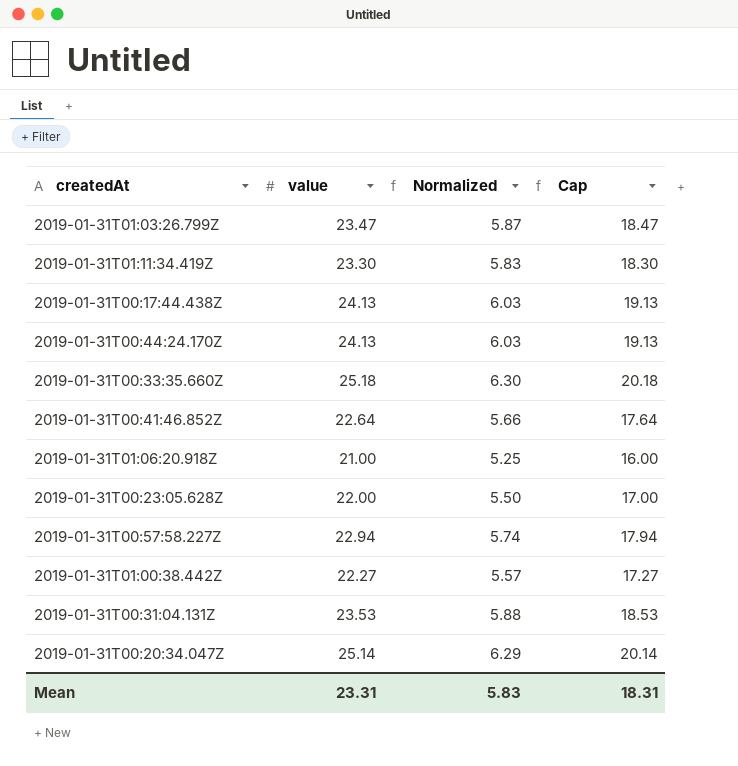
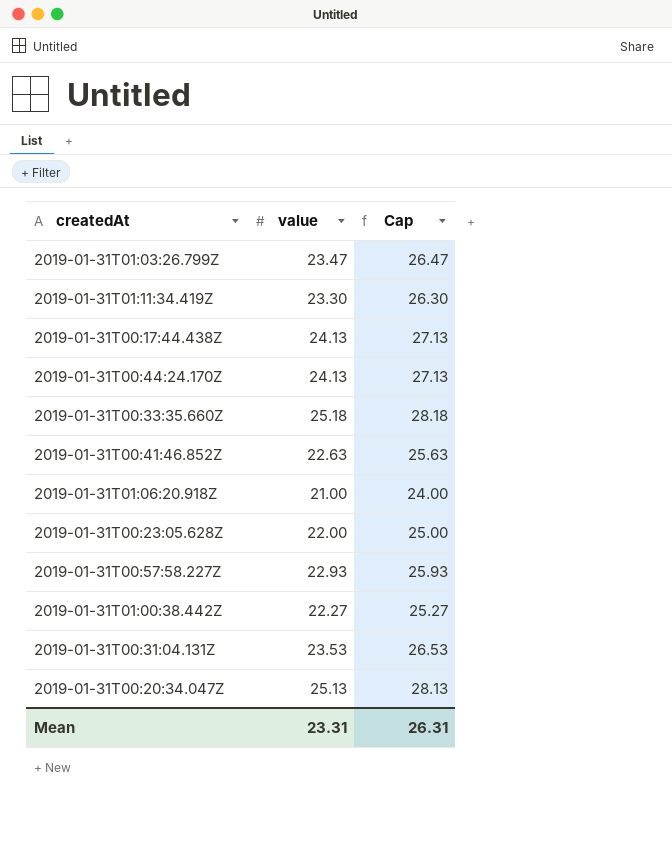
column Normalized | formula: [value] * 0.25 -> none
column Cap | formula: [value] - 5 -> [value] + 3
2019-01-31T00:41:46.852Z | value: 22.64 -> 22.63
2019-01-31T00:57:58.227Z | value: 22.94 -> 22.93
2019-01-31T00:20:34.047Z | value: 25.14 -> 25.13
Mean | Cap: 18.31 -> 26.31

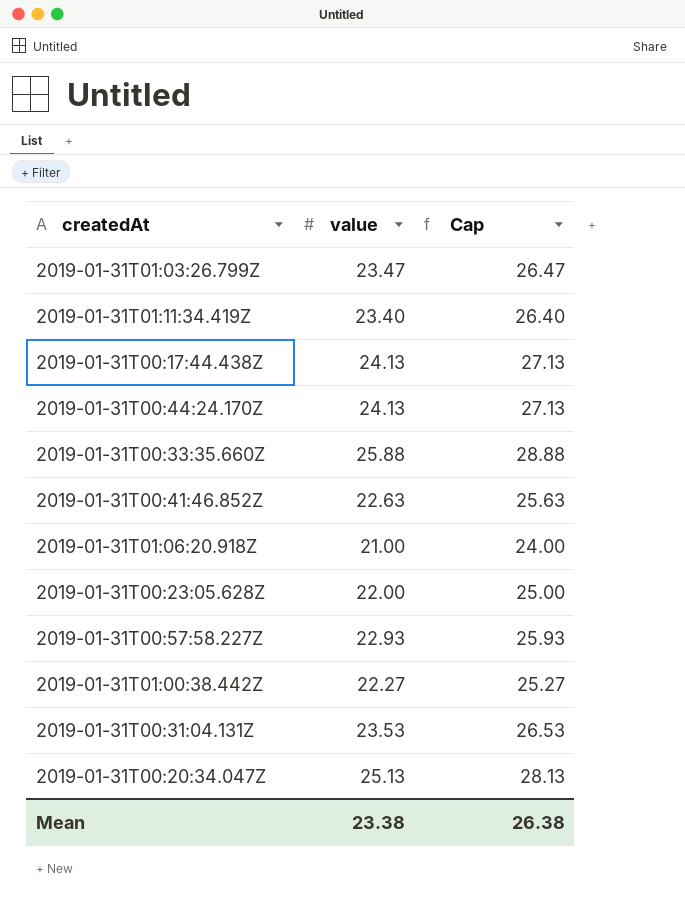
2019-01-31T01:11:34.419Z | value: 23.30 -> 23.40
2019-01-31T01:11:34.419Z | Cap: 26.30 -> 26.40
2019-01-31T00:33:35.660Z | value: 25.18 -> 25.88
2019-01-31T00:33:35.660Z | Cap: 28.18 -> 28.88
Mean | value: 23.31 -> 23.38
Mean | Cap: 26.31 -> 26.38

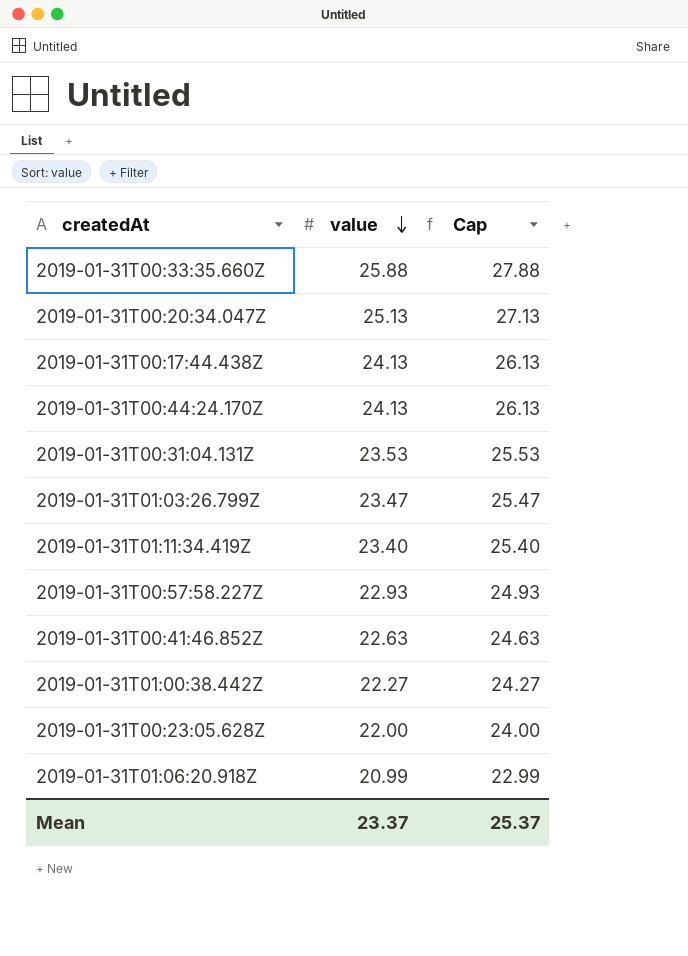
row order: none -> value descending
column Cap | formula: [value] + 3 -> [value] + 2
2019-01-31T01:06:20.918Z | value: 21.00 -> 20.99
Mean | value: 23.38 -> 23.37
Mean | Cap: 26.38 -> 25.37

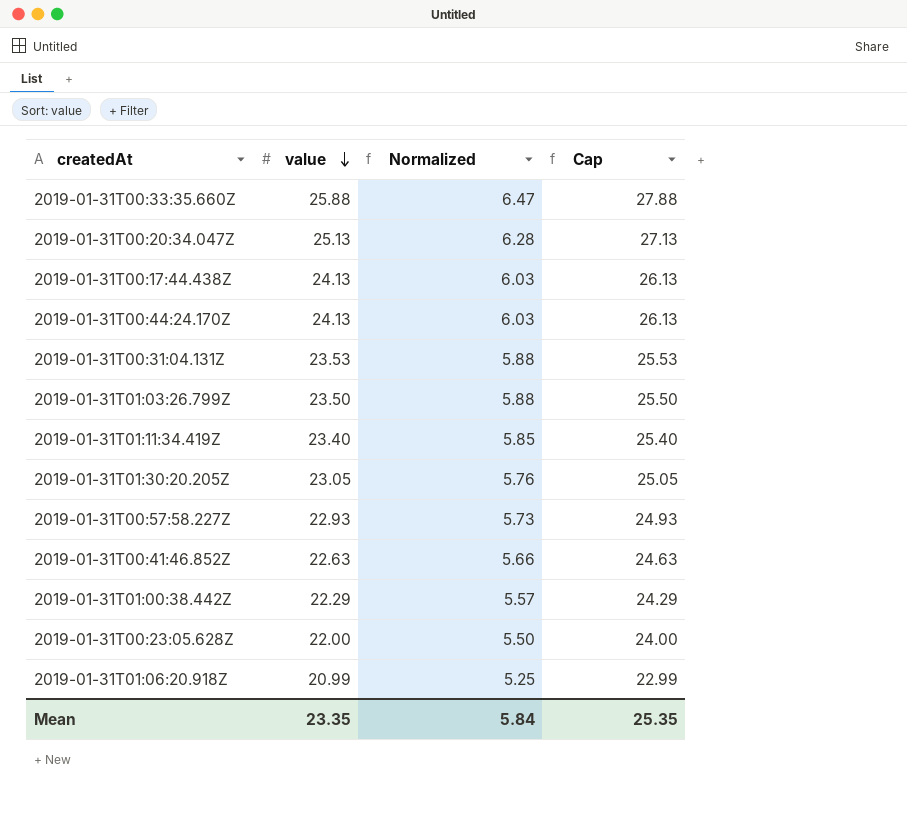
column Normalized | formula: none -> [value] * 0.25
2019-01-31T01:03:26.799Z | value: 23.47 -> 23.50
2019-01-31T01:03:26.799Z | Cap: 25.47 -> 25.50
row 2019-01-31T01:30:20.205Z: none -> 23.05 | 5.76 | 25.05
2019-01-31T01:00:38.442Z | value: 22.27 -> 22.29
2019-01-31T01:00:38.442Z | Cap: 24.27 -> 24.29
Mean | value: 23.37 -> 23.35
Mean | Cap: 25.37 -> 25.35

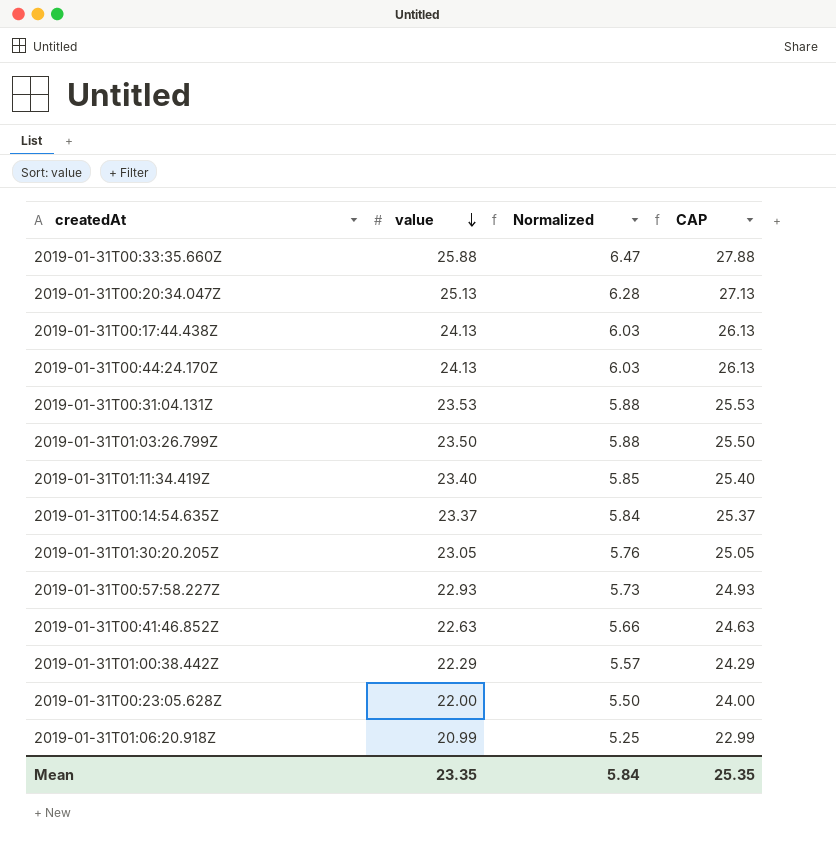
column name: Cap -> CAP
row 2019-01-31T00:14:54.635Z: none -> 23.37 | 5.84 | 25.37

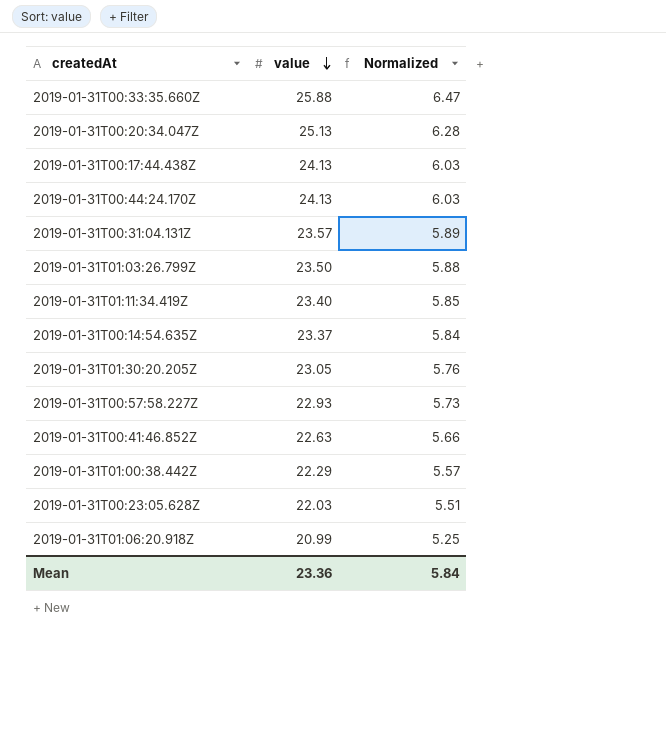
column CAP | formula: [value] + 2 -> none
2019-01-31T00:31:04.131Z | value: 23.53 -> 23.57
2019-01-31T00:31:04.131Z | Normalized: 5.88 -> 5.89
2019-01-31T00:23:05.628Z | value: 22.00 -> 22.03
2019-01-31T00:23:05.628Z | Normalized: 5.50 -> 5.51
Mean | value: 23.35 -> 23.36

